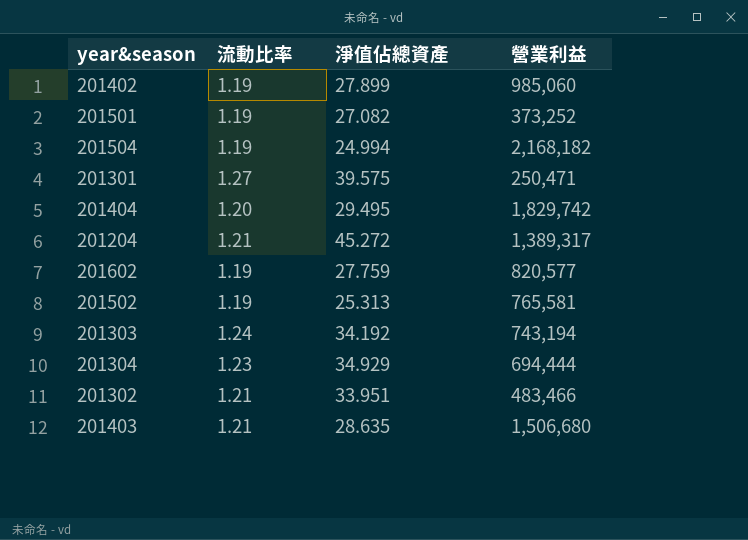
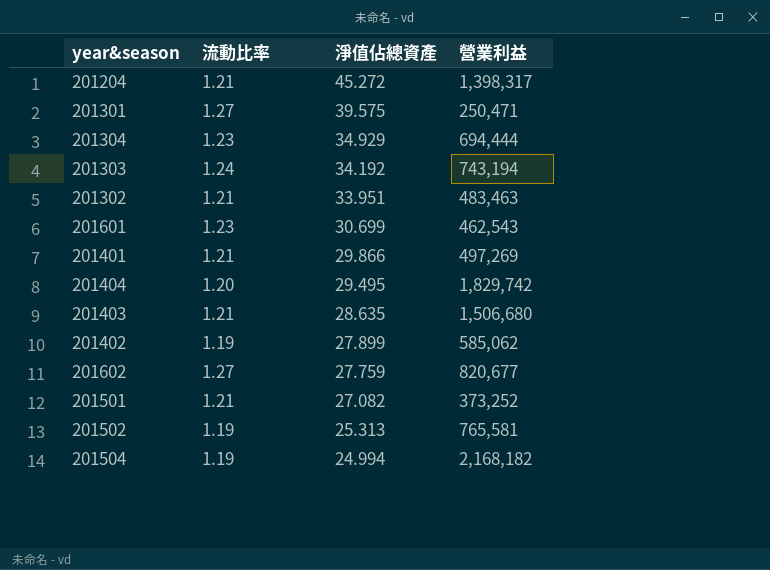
row order: none -> 淨值佔總資產 descending
201204 | 營業利益: 1,389,317 -> 1,398,317
201302 | 營業利益: 483,466 -> 483,463
row 201601: none -> 1.23 | 30.699 | 462,543
row 201401: none -> 1.21 | 29.866 | 497,269
201402 | 營業利益: 985,060 -> 585,062
201602 | 流動比率: 1.19 -> 1.27
201602 | 營業利益: 820,577 -> 820,677
201501 | 流動比率: 1.19 -> 1.21

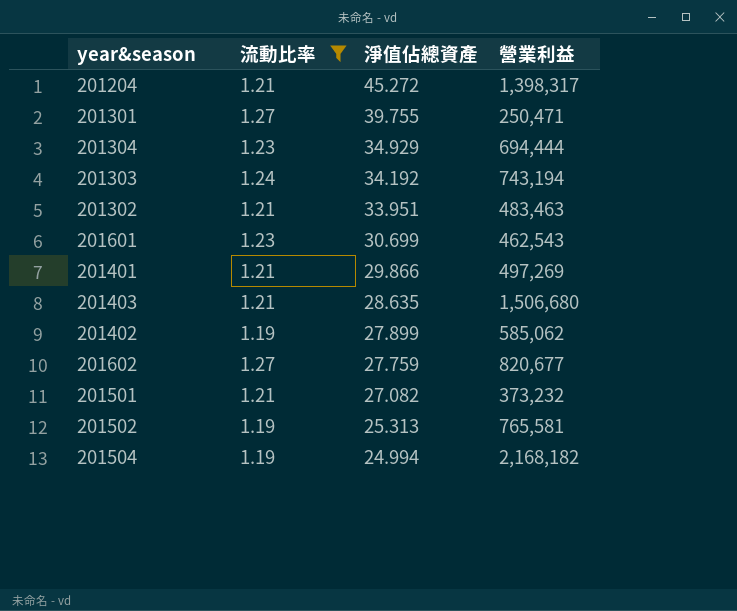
filter: none -> 流動比率 != 1.20
201301 | 淨值佔總資產: 39.575 -> 39.755
201501 | 營業利益: 373,252 -> 373,232

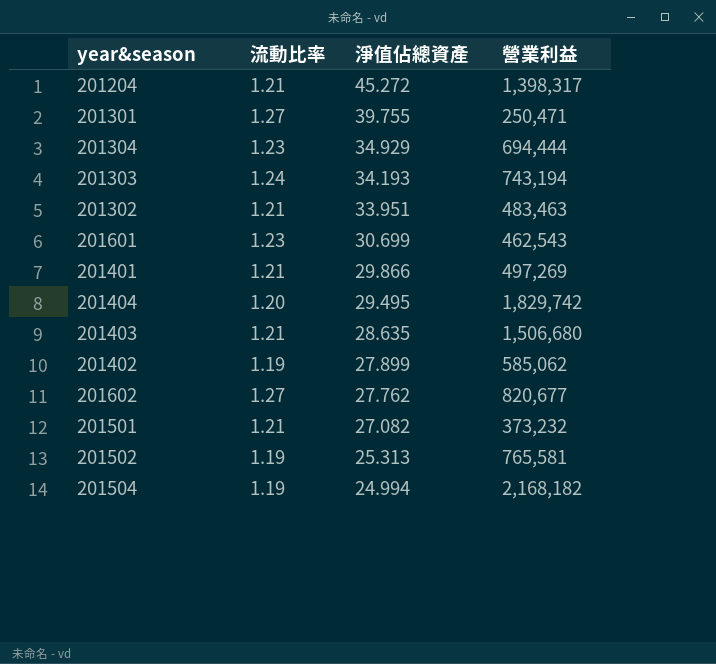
filter: 流動比率 != 1.20 -> none
201303 | 淨值佔總資產: 34.192 -> 34.193
201602 | 淨值佔總資產: 27.759 -> 27.762

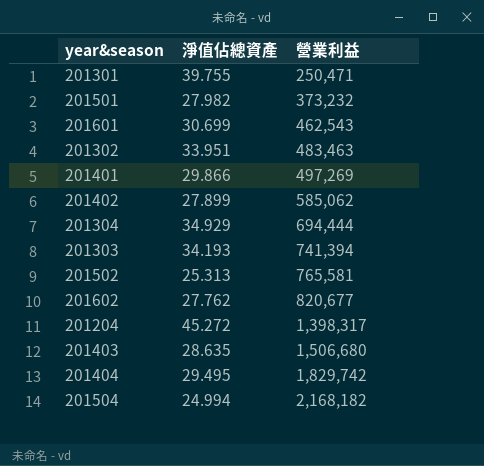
row order: 淨值佔總資產 descending -> 營業利益 ascending
column 流動比率 | position: 2 -> none
201501 | 淨值佔總資產: 27.082 -> 27.982
201303 | 營業利益: 743,194 -> 741,394

